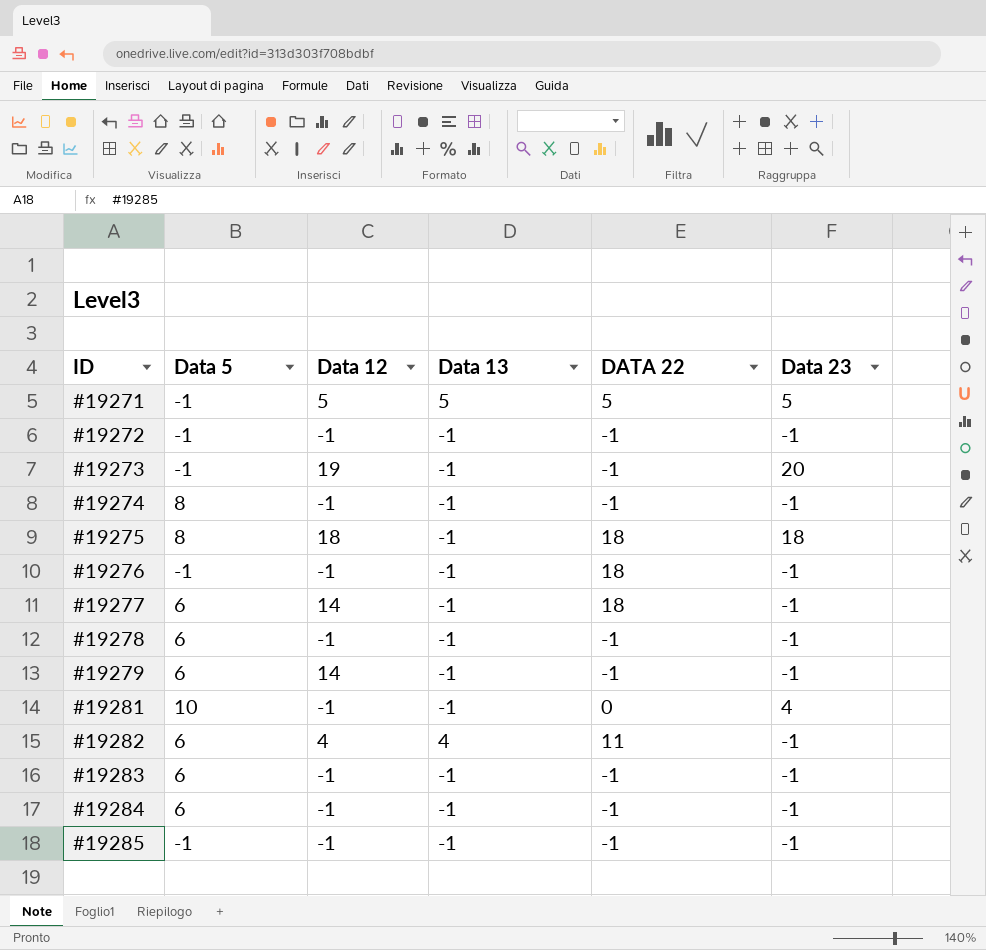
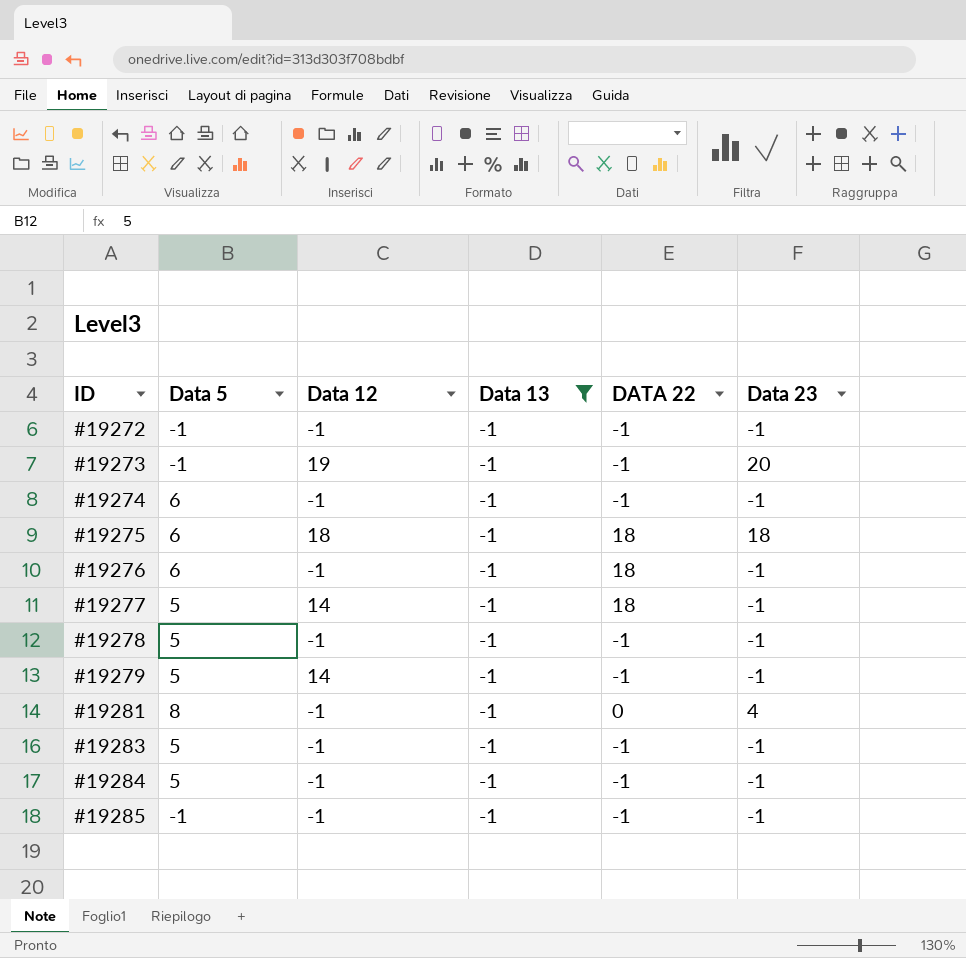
filter: none -> Data 13 = -1
#19274 | Data 5: 8 -> 6
#19275 | Data 5: 8 -> 6
#19276 | Data 5: -1 -> 6
#19277 | Data 5: 6 -> 5
#19278 | Data 5: 6 -> 5
#19279 | Data 5: 6 -> 5
#19281 | Data 5: 10 -> 8
#19283 | Data 5: 6 -> 5
#19284 | Data 5: 6 -> 5

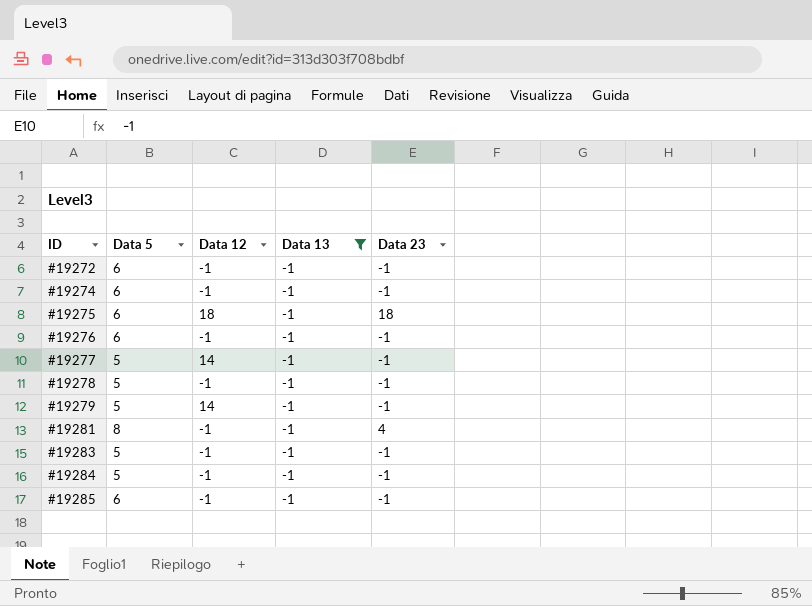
column DATA 22 | position: 5 -> none
row #19273: -1 | 19 | -1 | -1 | 20 -> none
#19272 | Data 5: -1 -> 6
#19285 | Data 5: -1 -> 6

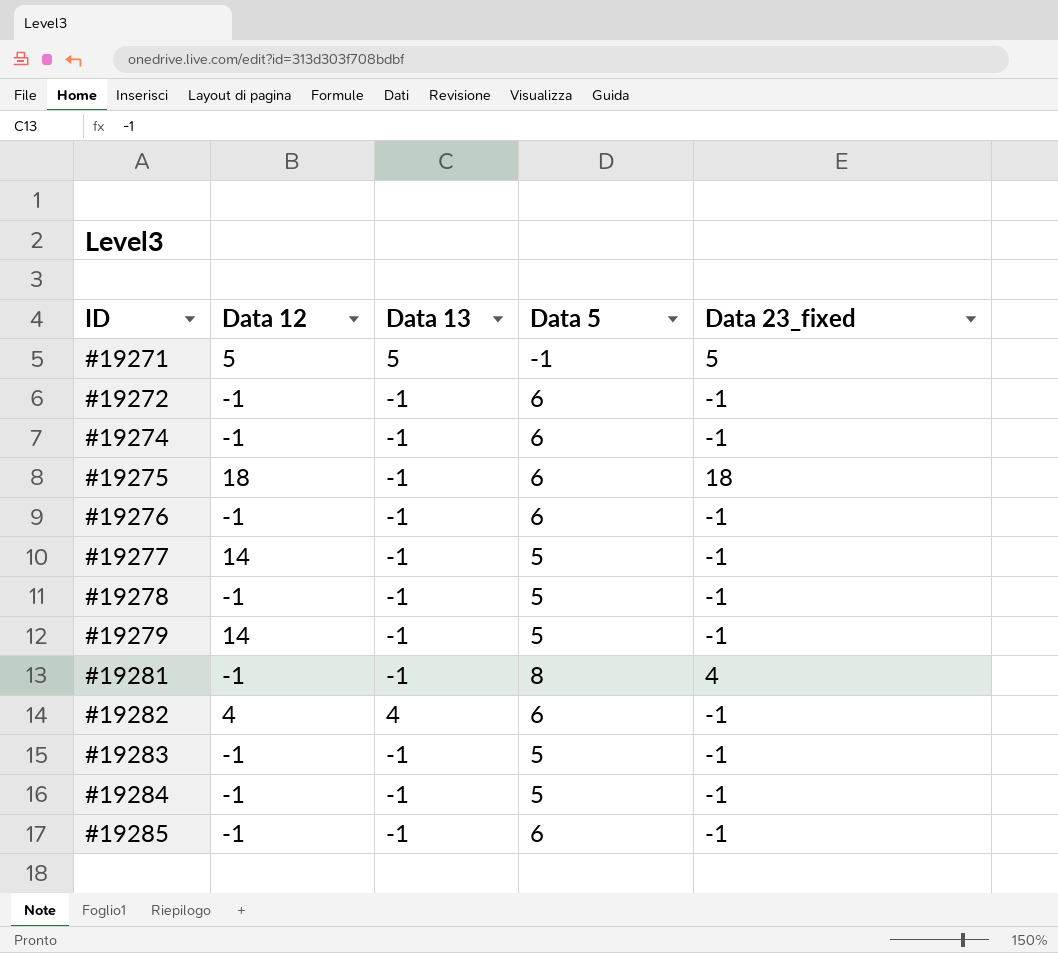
filter: Data 13 = -1 -> none
column Data 5 | position: 2 -> 4
column name: Data 23 -> Data 23_fixed

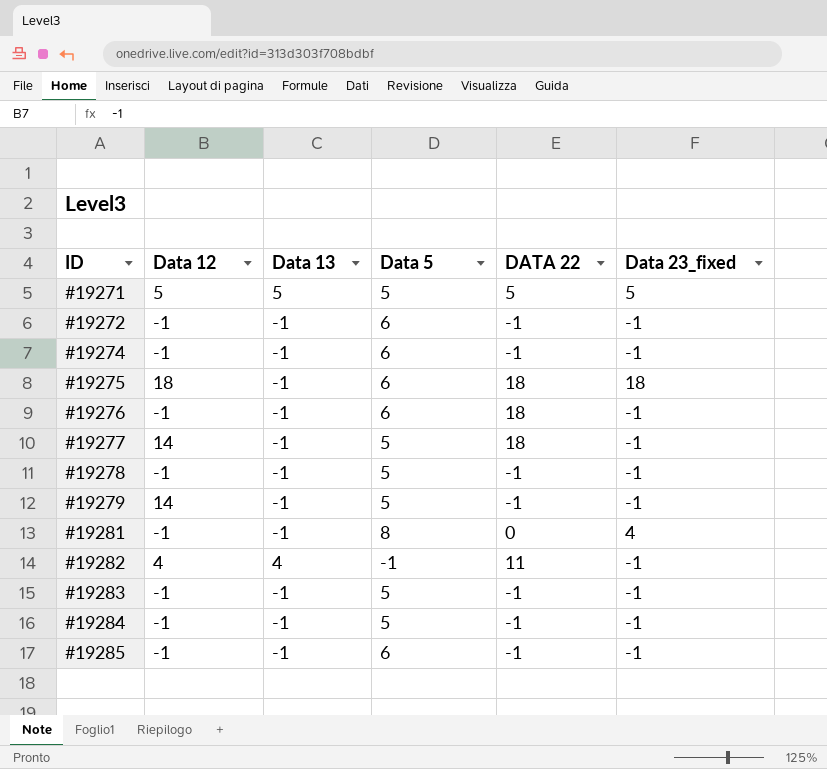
column DATA 22 | position: none -> 5
#19271 | Data 5: -1 -> 5
#19282 | Data 5: 6 -> -1

